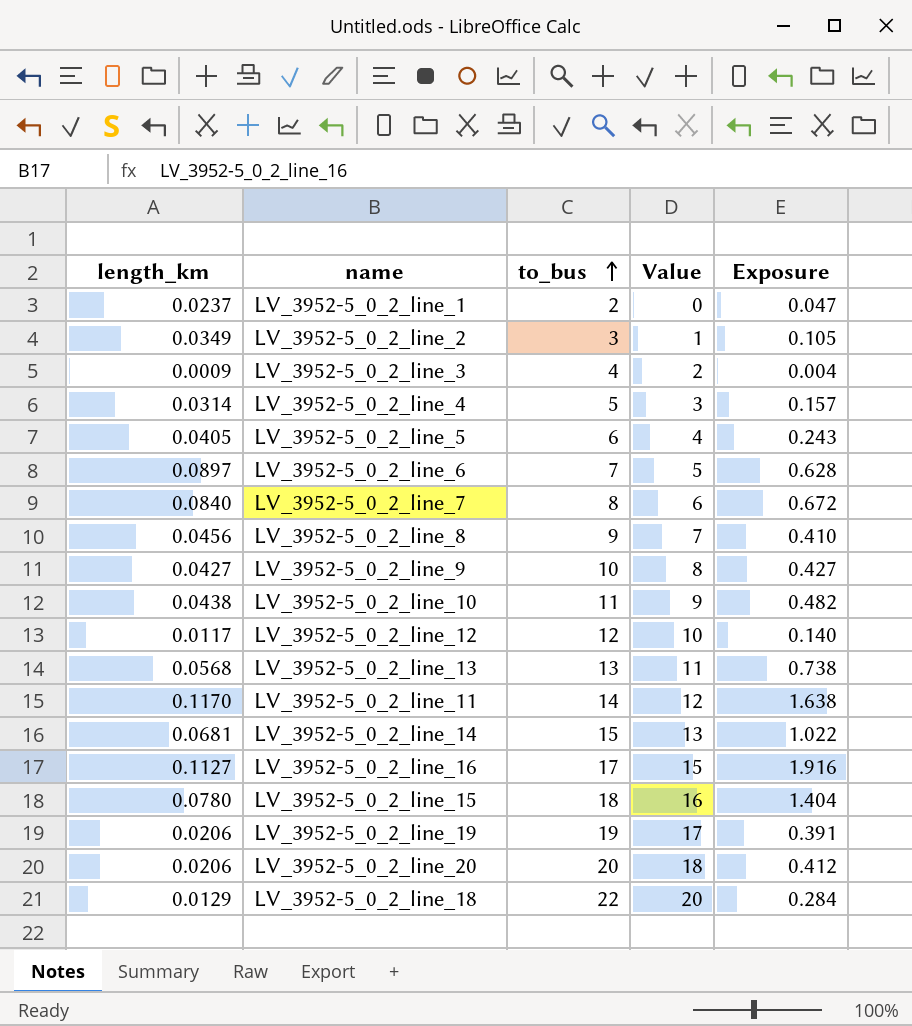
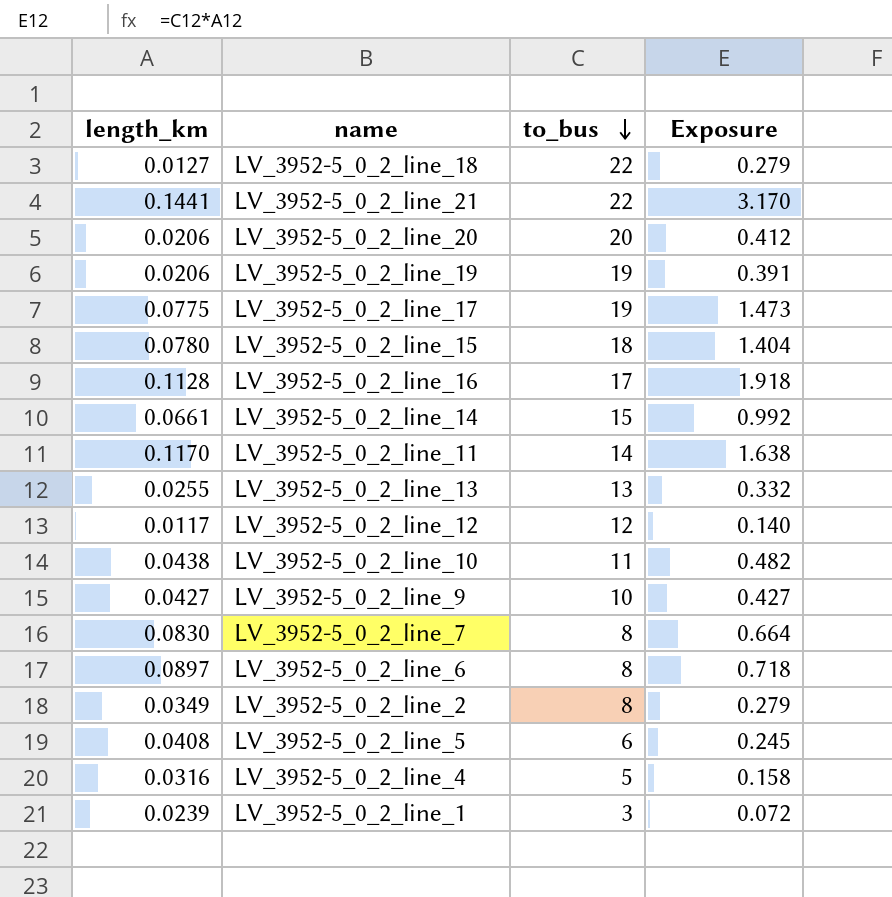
row order: to_bus ascending -> to_bus descending
column Value | formula: [to_bus] - 2 -> none
row LV_3952-5_0_2_line_3: 0.0009 | 4 | 2 | 0.004 -> none
row LV_3952-5_0_2_line_8: 0.0456 | 9 | 7 | 0.410 -> none
LV_3952-5_0_2_line_18 | length_km: 0.0129 -> 0.0127
LV_3952-5_0_2_line_18 | Exposure: 0.284 -> 0.279
row LV_3952-5_0_2_line_21: none -> 0.1441 | 22 | 3.170
row LV_3952-5_0_2_line_17: none -> 0.0775 | 19 | 1.473
LV_3952-5_0_2_line_16 | length_km: 0.1127 -> 0.1128
LV_3952-5_0_2_line_16 | Exposure: 1.916 -> 1.918
LV_3952-5_0_2_line_14 | length_km: 0.0681 -> 0.0661
LV_3952-5_0_2_line_14 | Exposure: 1.022 -> 0.992
LV_3952-5_0_2_line_13 | length_km: 0.0568 -> 0.0255
LV_3952-5_0_2_line_13 | Exposure: 0.738 -> 0.332
LV_3952-5_0_2_line_7 | length_km: 0.0840 -> 0.0830
LV_3952-5_0_2_line_7 | Exposure: 0.672 -> 0.664
LV_3952-5_0_2_line_6 | to_bus: 7 -> 8
LV_3952-5_0_2_line_6 | Exposure: 0.628 -> 0.718
LV_3952-5_0_2_line_2 | to_bus: 3 -> 8
LV_3952-5_0_2_line_2 | Exposure: 0.105 -> 0.279
LV_3952-5_0_2_line_5 | length_km: 0.0405 -> 0.0408
LV_3952-5_0_2_line_5 | Exposure: 0.243 -> 0.245
LV_3952-5_0_2_line_4 | length_km: 0.0314 -> 0.0316
LV_3952-5_0_2_line_4 | Exposure: 0.157 -> 0.158
LV_3952-5_0_2_line_1 | length_km: 0.0237 -> 0.0239
LV_3952-5_0_2_line_1 | to_bus: 2 -> 3
LV_3952-5_0_2_line_1 | Exposure: 0.047 -> 0.072

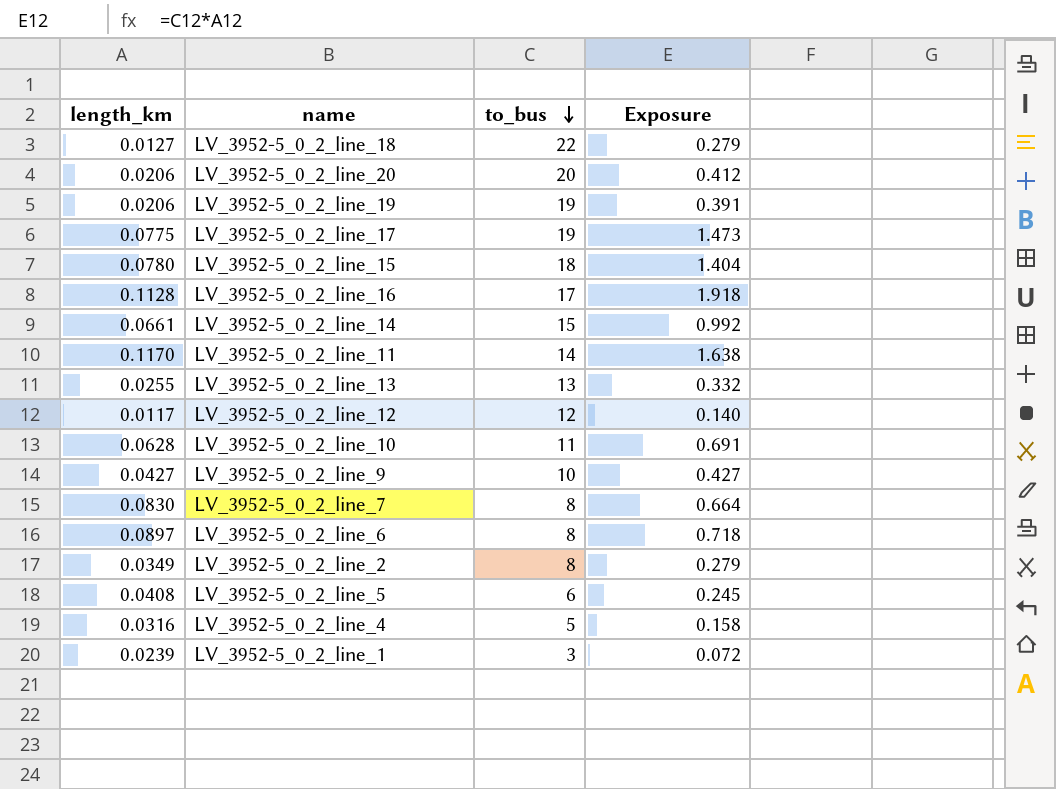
row LV_3952-5_0_2_line_21: 0.1441 | 22 | 3.170 -> none
LV_3952-5_0_2_line_10 | length_km: 0.0438 -> 0.0628
LV_3952-5_0_2_line_10 | Exposure: 0.482 -> 0.691

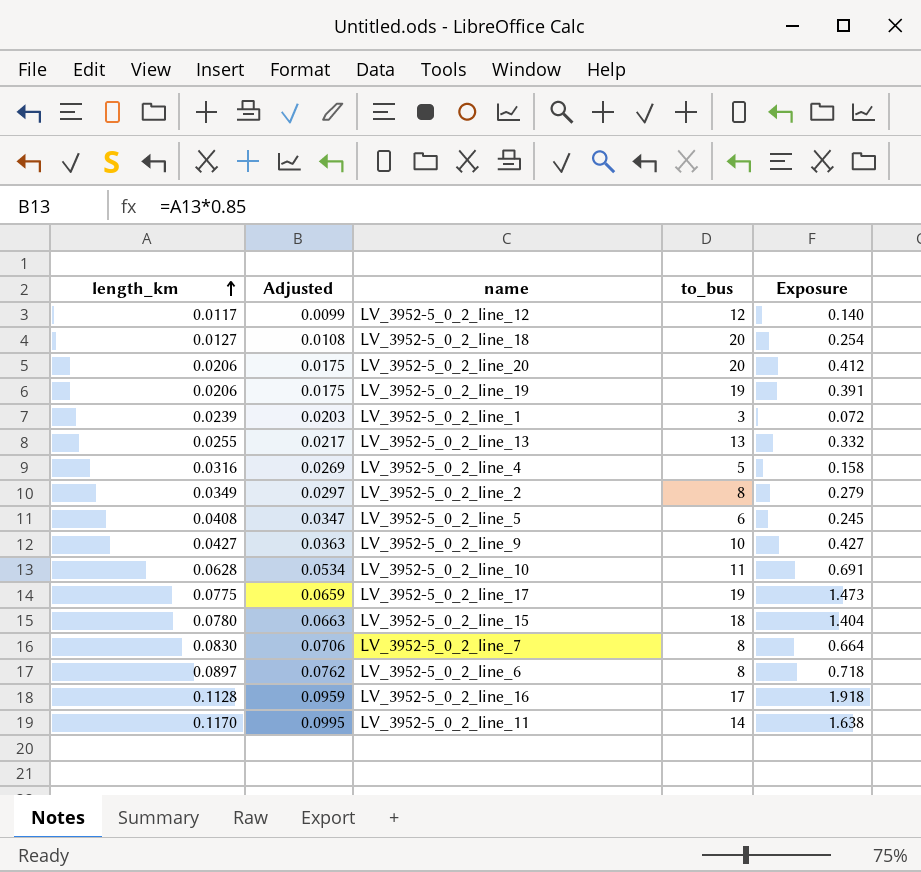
row order: to_bus descending -> length_km ascending
column Adjusted | formula: none -> [length_km] * 0.85
row LV_3952-5_0_2_line_14: 0.0661 | 15 | 0.992 -> none
LV_3952-5_0_2_line_18 | to_bus: 22 -> 20
LV_3952-5_0_2_line_18 | Exposure: 0.279 -> 0.254

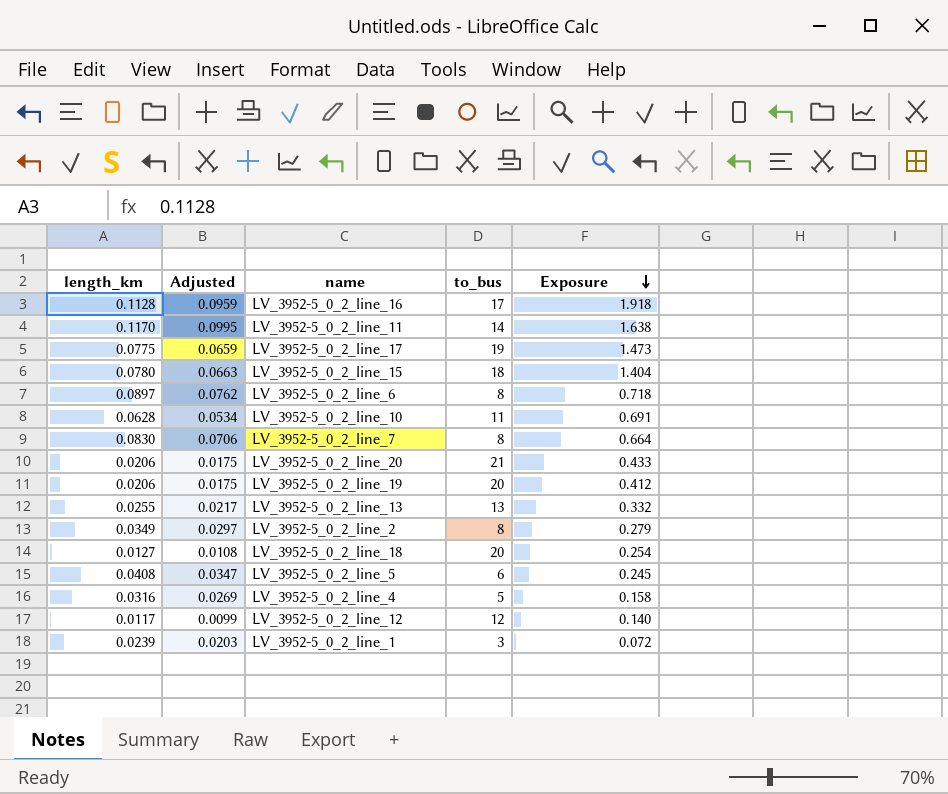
row order: length_km ascending -> Exposure descending
row LV_3952-5_0_2_line_9: 0.0427 | 0.0363 | 10 | 0.427 -> none
LV_3952-5_0_2_line_20 | to_bus: 20 -> 21
LV_3952-5_0_2_line_20 | Exposure: 0.412 -> 0.433
LV_3952-5_0_2_line_19 | to_bus: 19 -> 20
LV_3952-5_0_2_line_19 | Exposure: 0.391 -> 0.412

